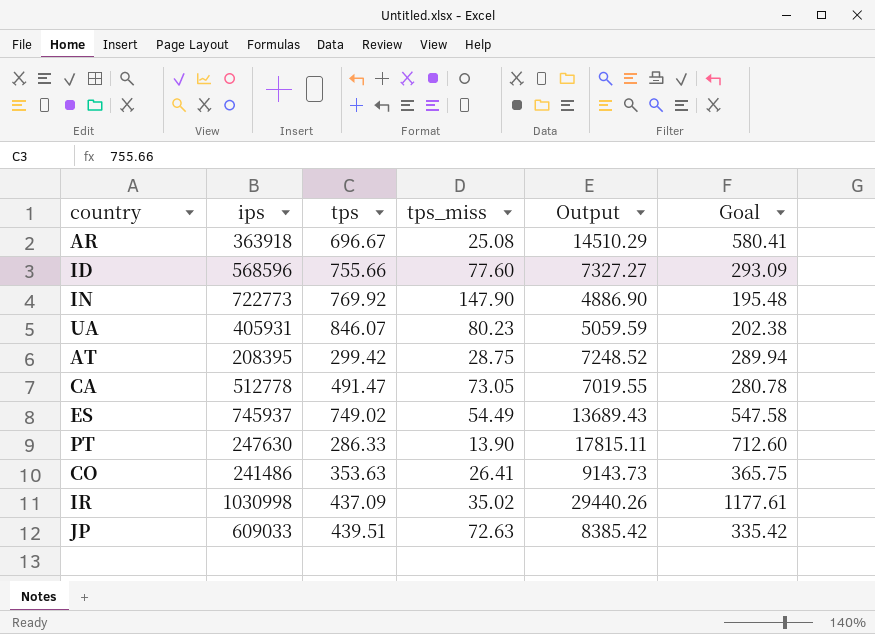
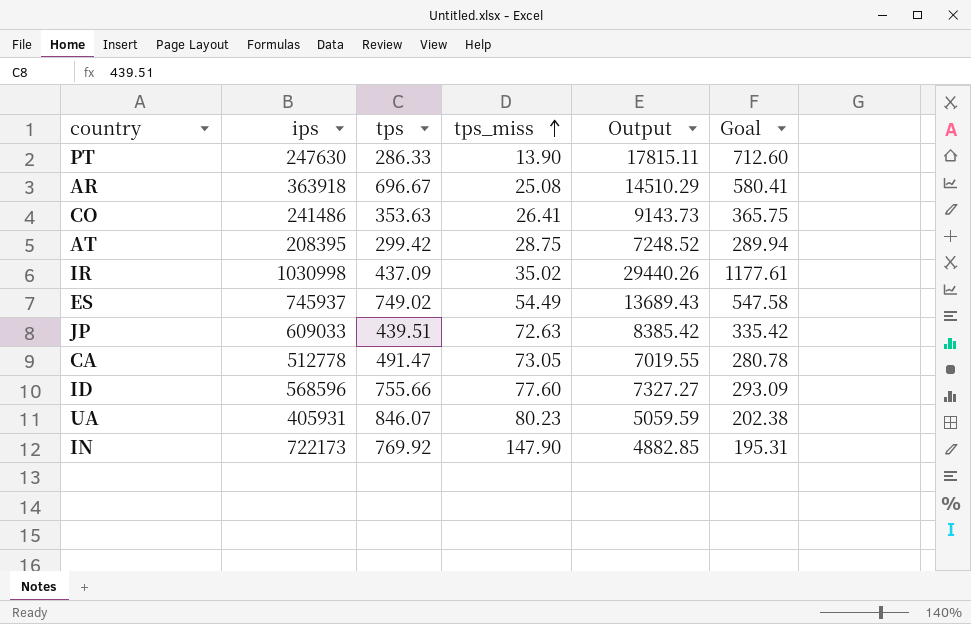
row order: none -> tps_miss ascending
IN | ips: 722773 -> 722173
IN | Output: 4886.90 -> 4882.85
IN | Goal: 195.48 -> 195.31

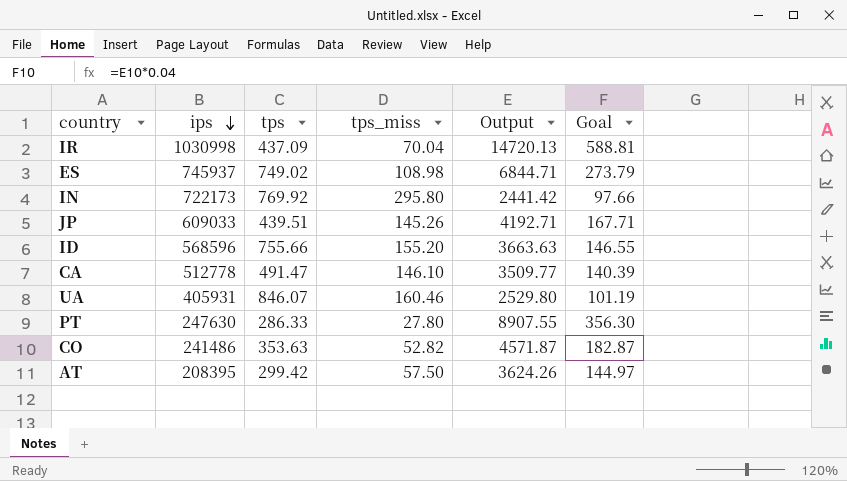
row order: tps_miss ascending -> ips descending
row AR: 363918 | 696.67 | 25.08 | 14510.29 | 580.41 -> none
IR | tps_miss: 35.02 -> 70.04
IR | Output: 29440.26 -> 14720.13
IR | Goal: 1177.61 -> 588.81
ES | tps_miss: 54.49 -> 108.98
ES | Output: 13689.43 -> 6844.71
ES | Goal: 547.58 -> 273.79
IN | tps_miss: 147.90 -> 295.80
IN | Output: 4882.85 -> 2441.42
IN | Goal: 195.31 -> 97.66
JP | tps_miss: 72.63 -> 145.26
JP | Output: 8385.42 -> 4192.71
JP | Goal: 335.42 -> 167.71
ID | tps_miss: 77.60 -> 155.20
ID | Output: 7327.27 -> 3663.63
ID | Goal: 293.09 -> 146.55
CA | tps_miss: 73.05 -> 146.10
CA | Output: 7019.55 -> 3509.77
CA | Goal: 280.78 -> 140.39
UA | tps_miss: 80.23 -> 160.46
UA | Output: 5059.59 -> 2529.80
UA | Goal: 202.38 -> 101.19
PT | tps_miss: 13.90 -> 27.80
PT | Output: 17815.11 -> 8907.55
PT | Goal: 712.60 -> 356.30
CO | tps_miss: 26.41 -> 52.82
CO | Output: 9143.73 -> 4571.87
CO | Goal: 365.75 -> 182.87
AT | tps_miss: 28.75 -> 57.50
AT | Output: 7248.52 -> 3624.26
AT | Goal: 289.94 -> 144.97

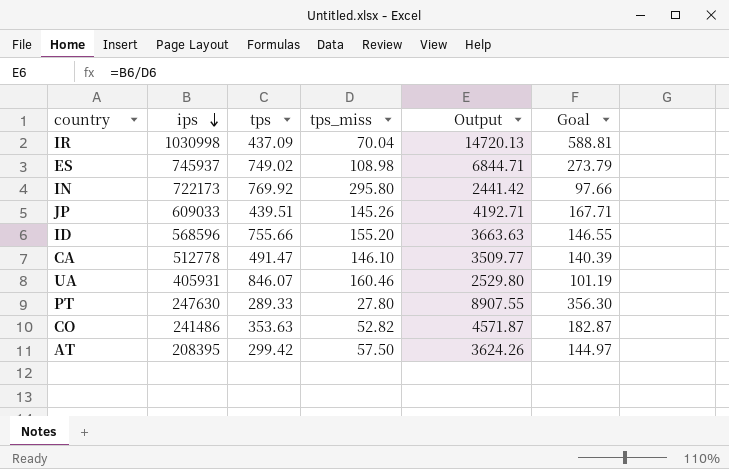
PT | tps: 286.33 -> 289.33

